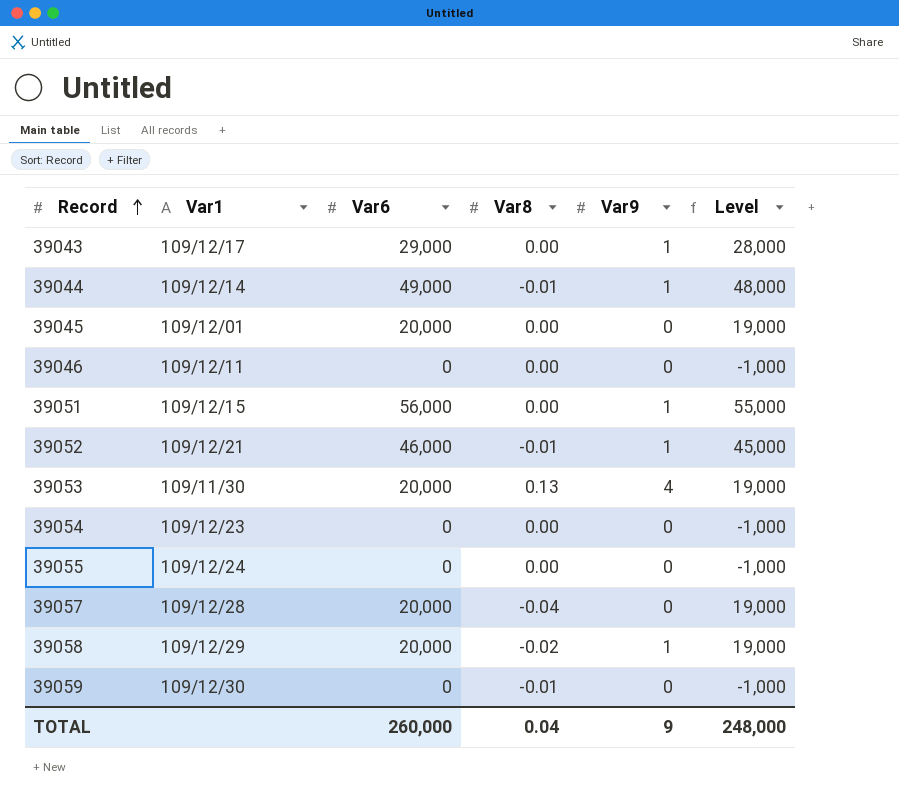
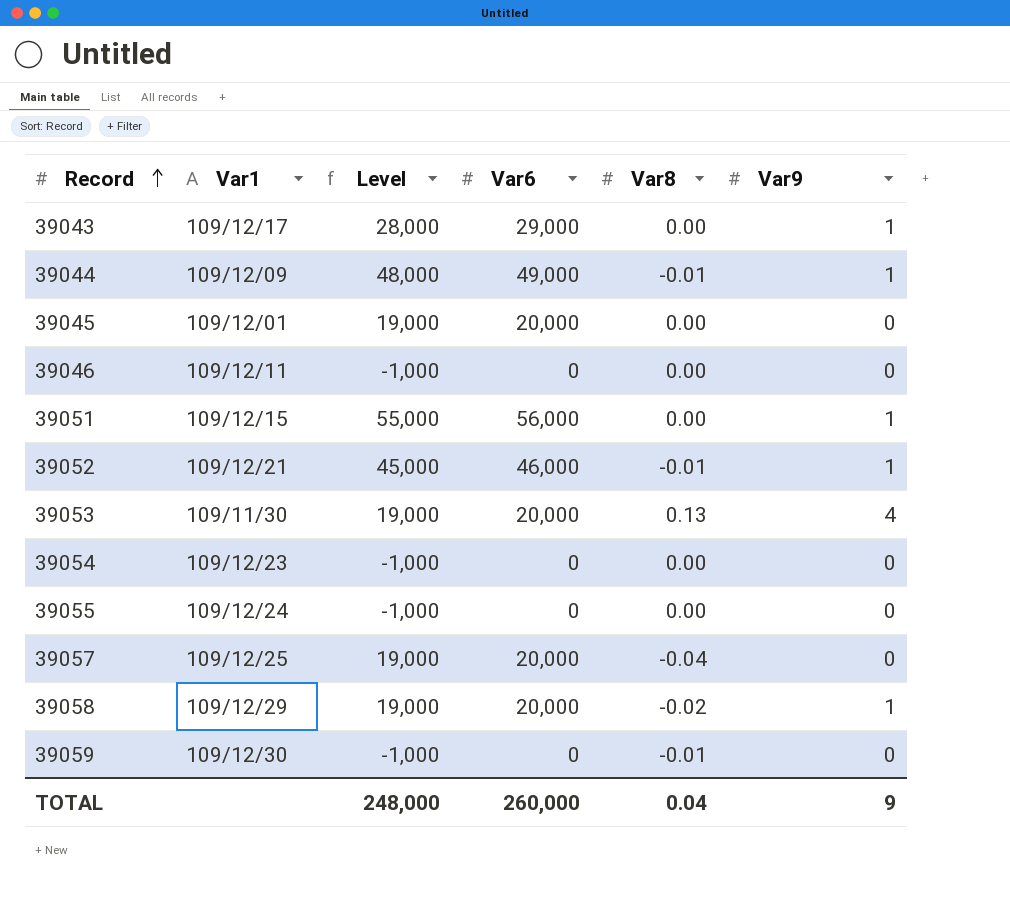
column Level | position: 6 -> 3
39044 | Var1: 109/12/14 -> 109/12/09
39057 | Var1: 109/12/28 -> 109/12/25

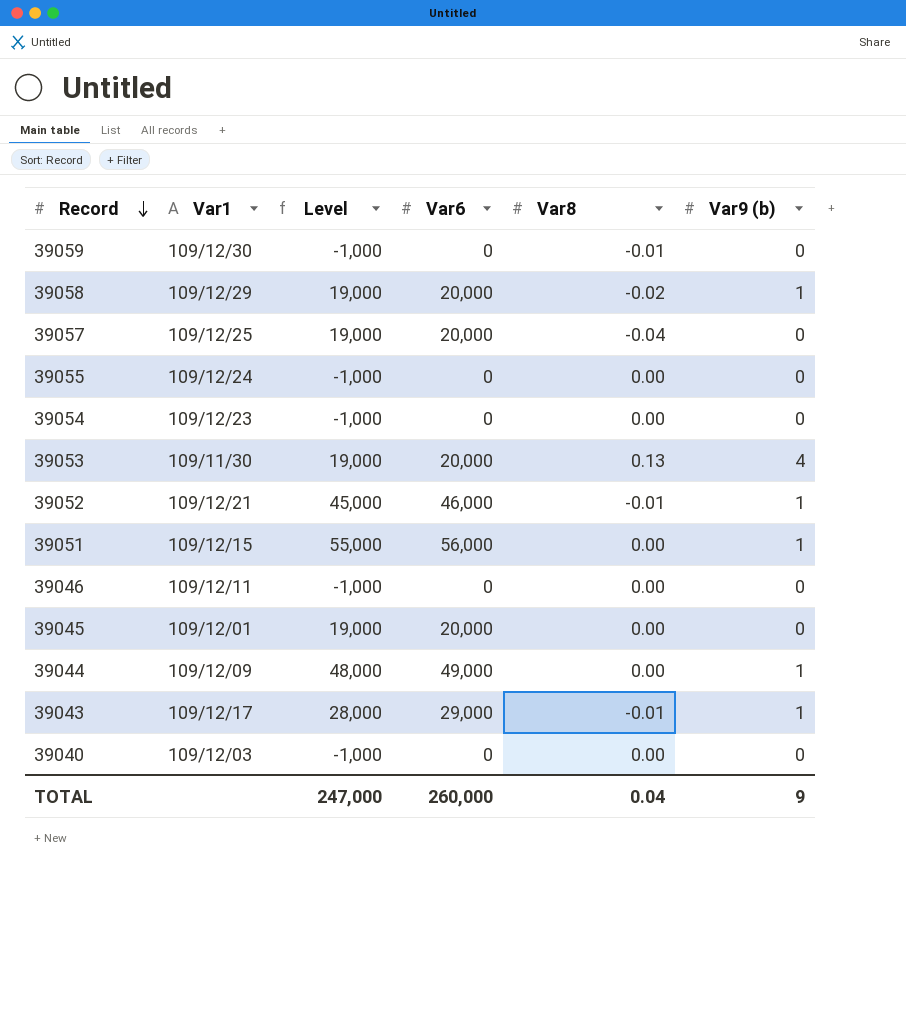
row order: Record ascending -> Record descending
column name: Var9 -> Var9 (b)
39044 | Var8: -0.01 -> 0.00
39043 | Var8: 0.00 -> -0.01
row 39040: none -> 109/12/03 | -1,000 | 0 | 0.00 | 0
TOTAL | Level: 248,000 -> 247,000

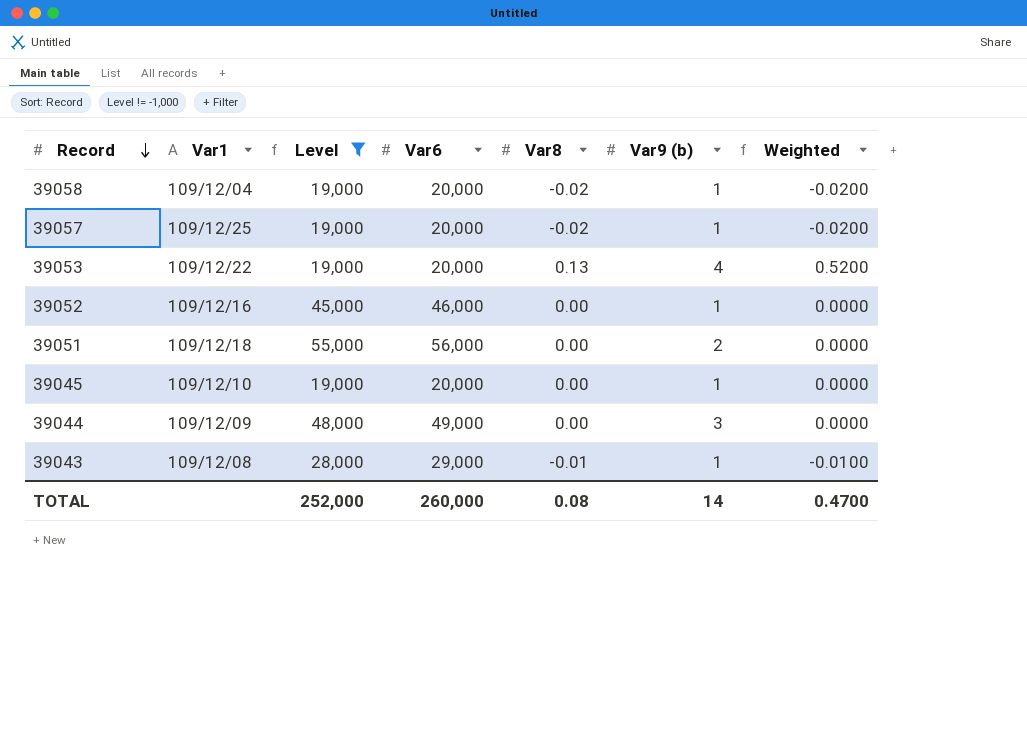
filter: none -> Level != -1,000
column Weighted | formula: none -> [Var8] * [Var9 (b)]
39058 | Var1: 109/12/29 -> 109/12/04
39057 | Var8: -0.04 -> -0.02
39057 | Var9 (b): 0 -> 1
39053 | Var1: 109/11/30 -> 109/12/22
39052 | Var1: 109/12/21 -> 109/12/16
39052 | Var8: -0.01 -> 0.00
39051 | Var1: 109/12/15 -> 109/12/18
39051 | Var9 (b): 1 -> 2
39045 | Var1: 109/12/01 -> 109/12/10
39045 | Var9 (b): 0 -> 1
39044 | Var9 (b): 1 -> 3
39043 | Var1: 109/12/17 -> 109/12/08
TOTAL | Level: 247,000 -> 252,000
TOTAL | Var8: 0.04 -> 0.08
TOTAL | Var9 (b): 9 -> 14

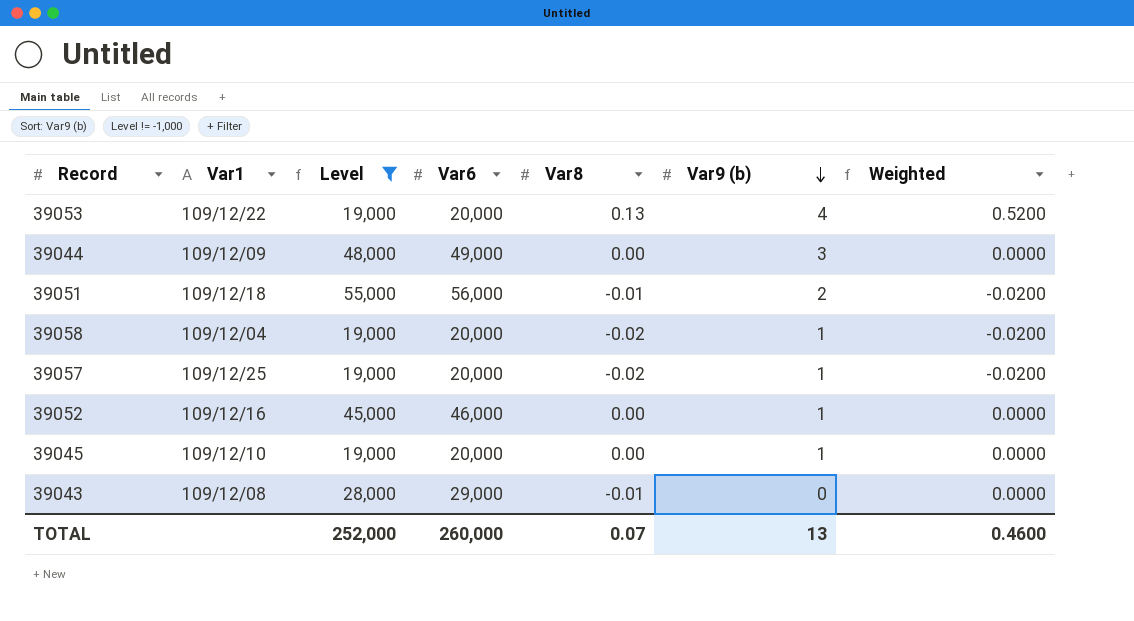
row order: Record descending -> Var9 (b) descending
39051 | Var8: 0.00 -> -0.01
39051 | Weighted: 0.0000 -> -0.0200
39043 | Var9 (b): 1 -> 0
39043 | Weighted: -0.0100 -> 0.0000
TOTAL | Var8: 0.08 -> 0.07
TOTAL | Var9 (b): 14 -> 13
TOTAL | Weighted: 0.4700 -> 0.4600

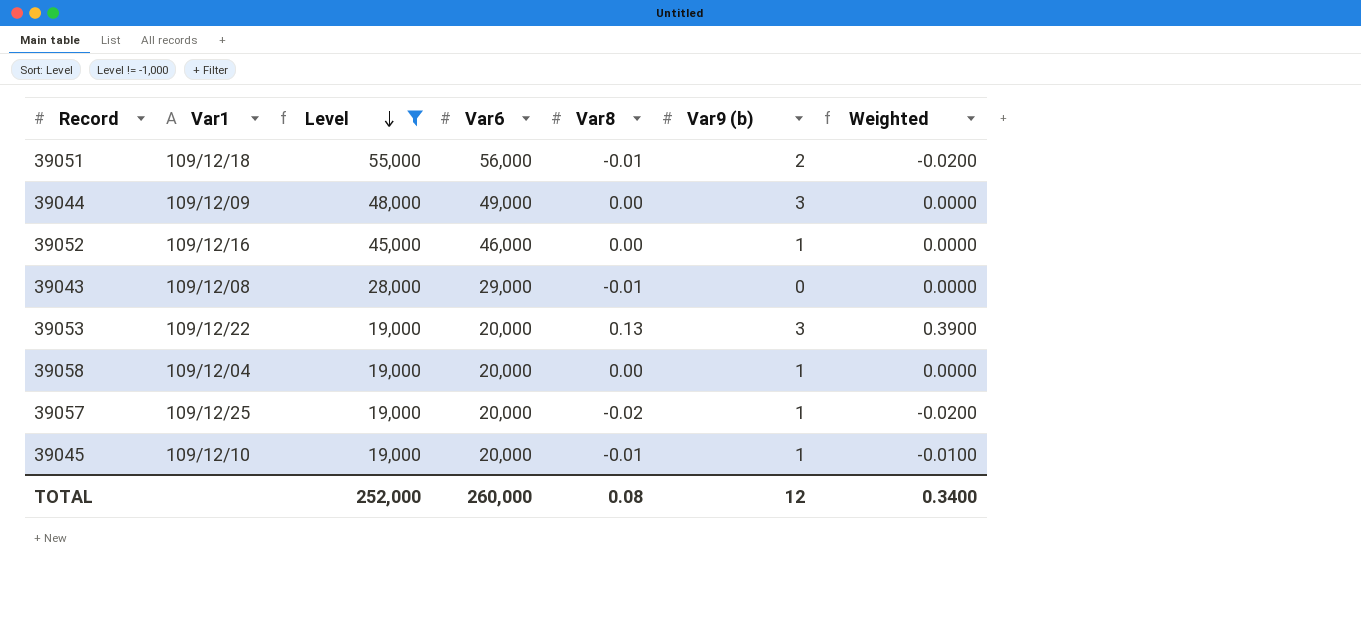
row order: Var9 (b) descending -> Level descending
39053 | Var9 (b): 4 -> 3
39053 | Weighted: 0.5200 -> 0.3900
39058 | Var8: -0.02 -> 0.00
39058 | Weighted: -0.0200 -> 0.0000
39045 | Var8: 0.00 -> -0.01
39045 | Weighted: 0.0000 -> -0.0100
TOTAL | Var8: 0.07 -> 0.08
TOTAL | Var9 (b): 13 -> 12
TOTAL | Weighted: 0.4600 -> 0.3400

